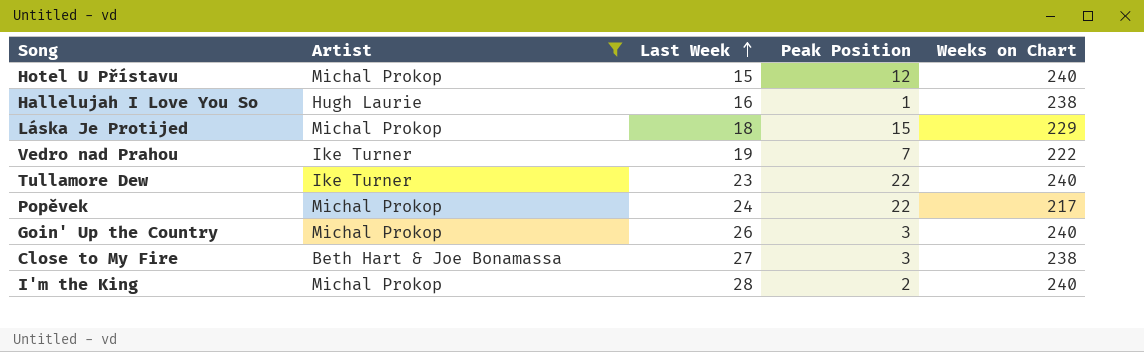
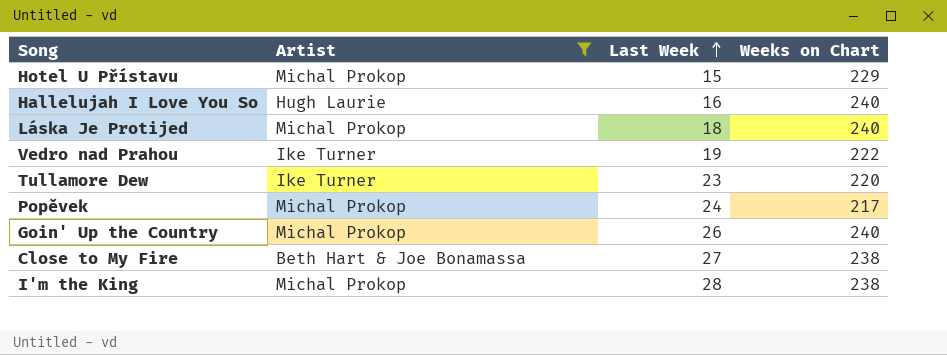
column Peak Position | position: 4 -> none
Hotel U Přístavu | Weeks on Chart: 240 -> 229
Hallelujah I Love You So | Weeks on Chart: 238 -> 240
Láska Je Protijed | Weeks on Chart: 229 -> 240
Tullamore Dew | Weeks on Chart: 240 -> 220
I'm the King | Weeks on Chart: 240 -> 238

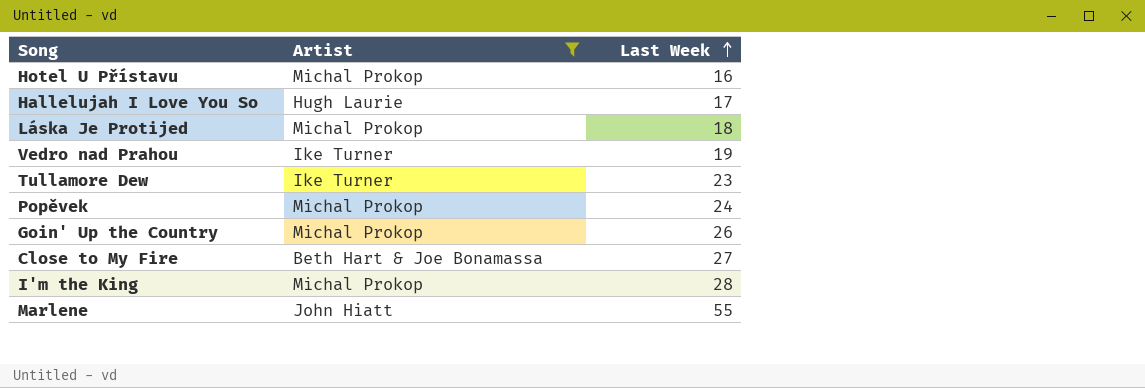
column Weeks on Chart | position: 4 -> none
Hotel U Přístavu | Last Week: 15 -> 16
Hallelujah I Love You So | Last Week: 16 -> 17
row Marlene: none -> John Hiatt | 55

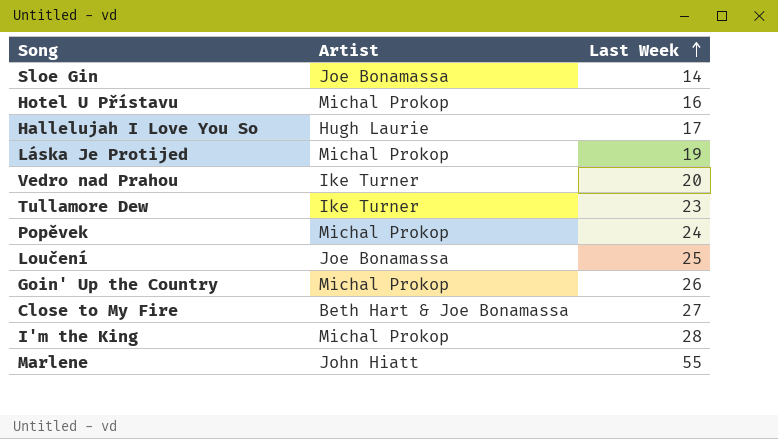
filter: Artist != Joe Bonamassa -> none
Láska Je Protijed | Last Week: 18 -> 19
Vedro nad Prahou | Last Week: 19 -> 20

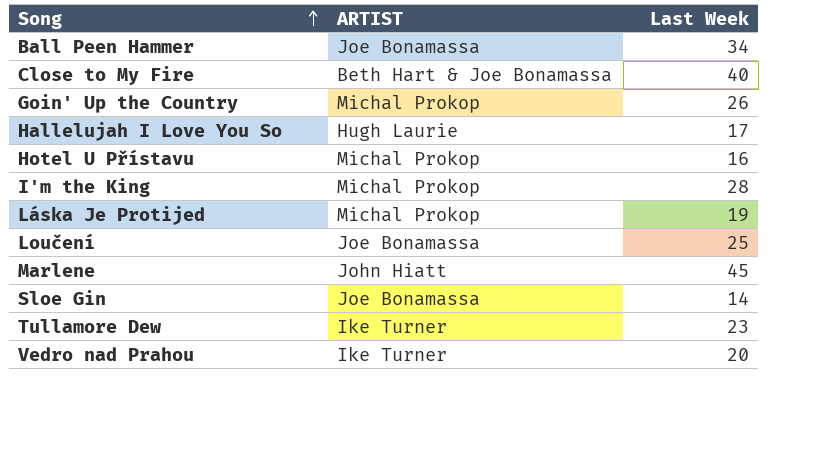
row order: Last Week ascending -> Song ascending
column name: Artist -> ARTIST
row Popěvek: Michal Prokop | 24 -> none
row Ball Peen Hammer: none -> Joe Bonamassa | 34
Close to My Fire | Last Week: 27 -> 40
Marlene | Last Week: 55 -> 45

